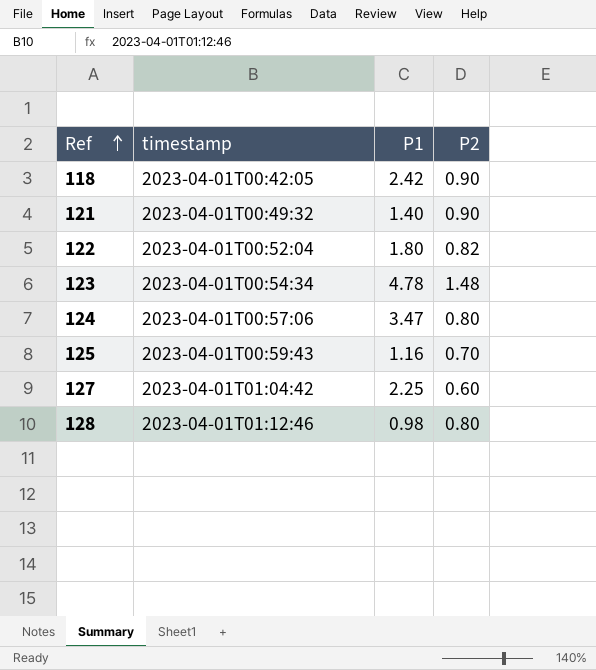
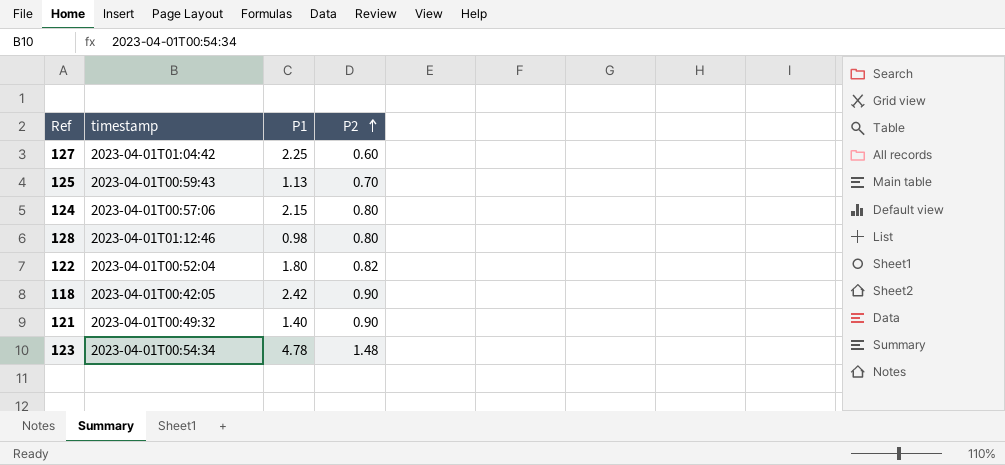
row order: Ref ascending -> P2 ascending
125 | P1: 1.16 -> 1.13
124 | P1: 3.47 -> 2.15

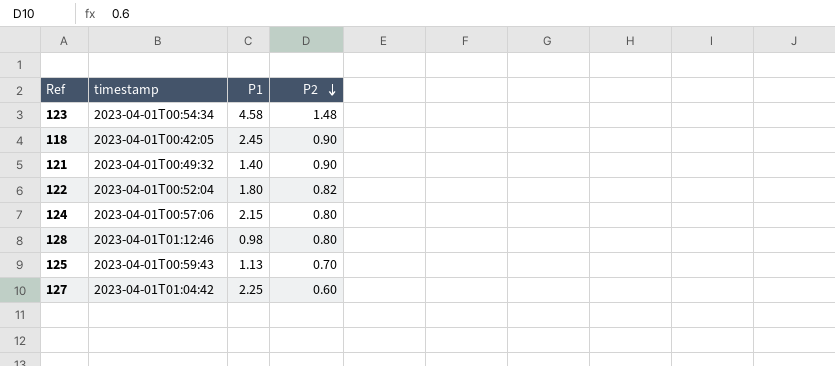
row order: P2 ascending -> P2 descending
123 | P1: 4.78 -> 4.58
118 | P1: 2.42 -> 2.45

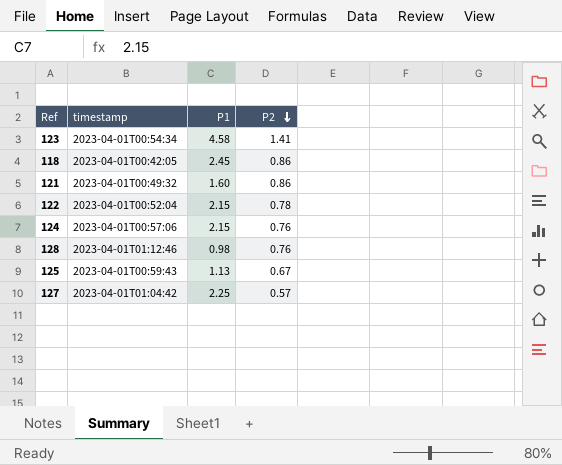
123 | P2: 1.48 -> 1.41
118 | P2: 0.90 -> 0.86
121 | P1: 1.40 -> 1.60
121 | P2: 0.90 -> 0.86
122 | P1: 1.80 -> 2.15
122 | P2: 0.82 -> 0.78
124 | P2: 0.80 -> 0.76
128 | P2: 0.80 -> 0.76
125 | P2: 0.70 -> 0.67
127 | P2: 0.60 -> 0.57

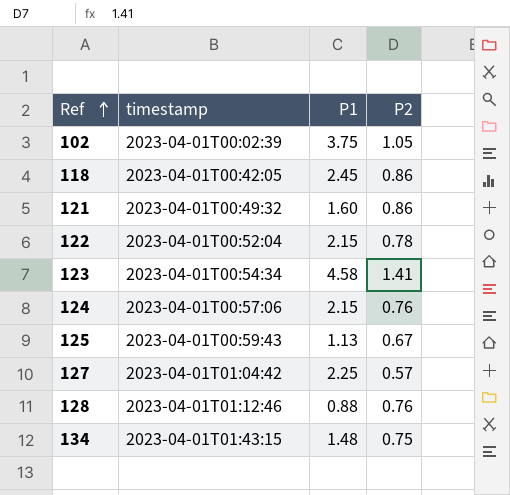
row order: P2 descending -> Ref ascending
row 102: none -> 2023-04-01T00:02:39 | 3.75 | 1.05
128 | P1: 0.98 -> 0.88
row 134: none -> 2023-04-01T01:43:15 | 1.48 | 0.75

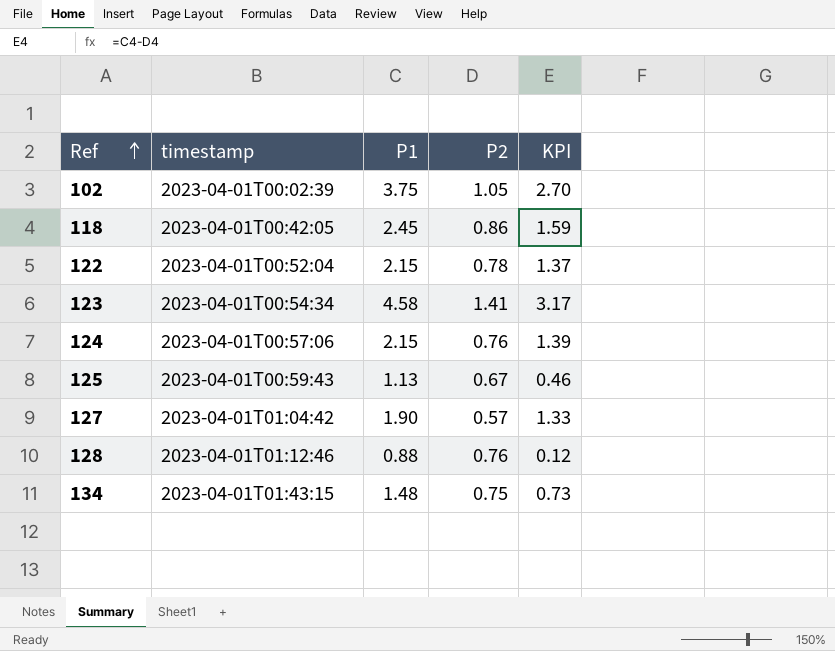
column KPI | formula: none -> [P1] - [P2]
row 121: 2023-04-01T00:49:32 | 1.60 | 0.86 -> none
127 | P1: 2.25 -> 1.90

